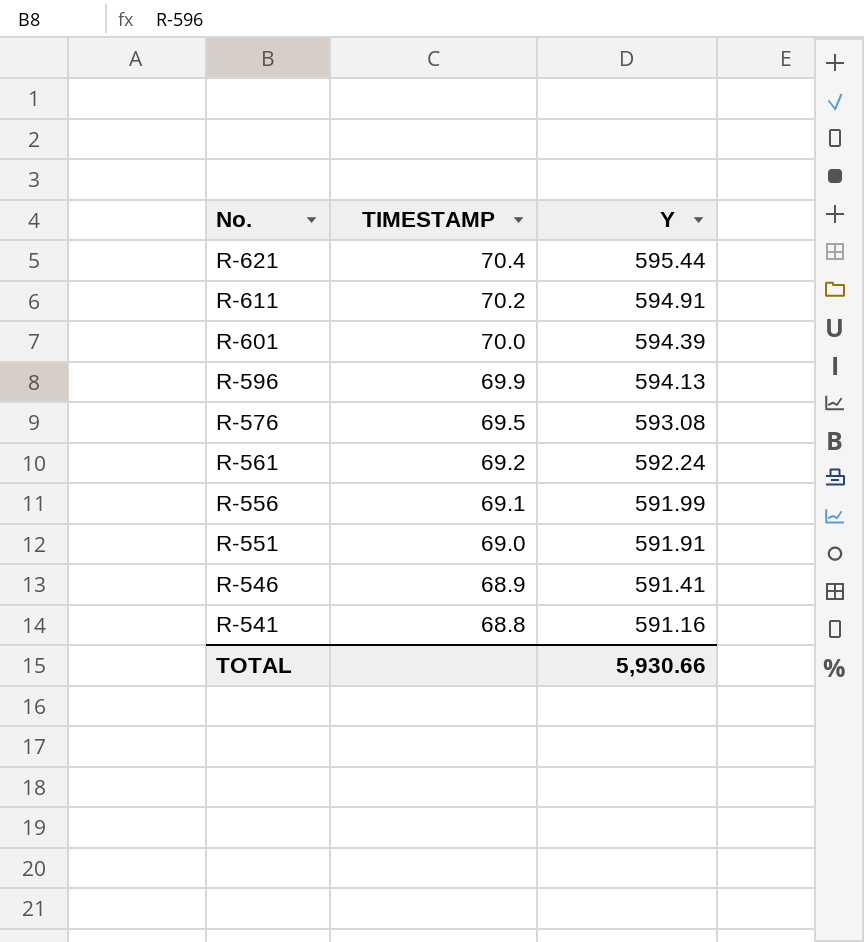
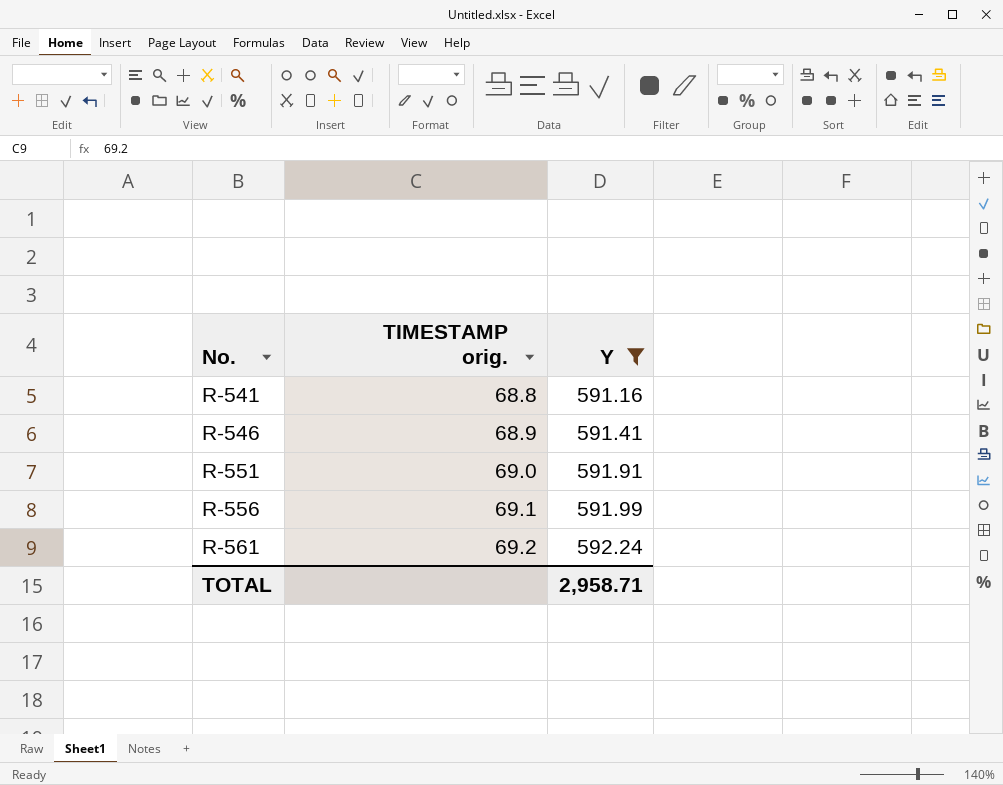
filter: none -> Y <= 592.24
row order: No. descending -> No. ascending
column name: TIMESTAMP -> TIMESTAMP orig.
TOTAL | Y: 5,930.66 -> 2,958.71

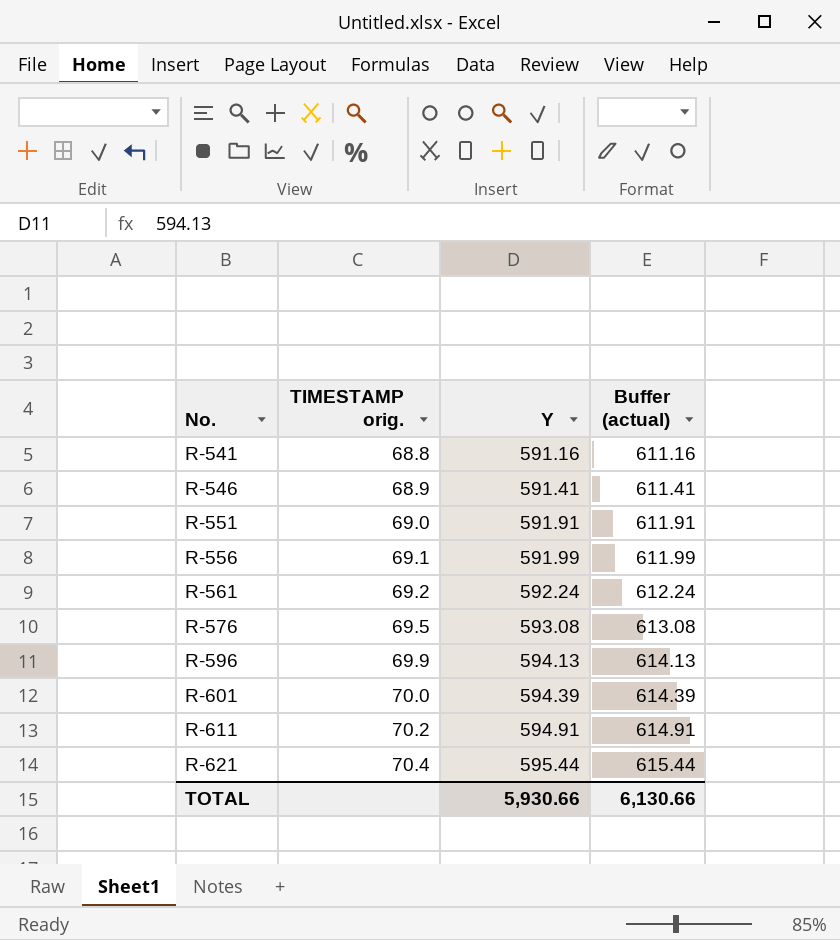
filter: Y <= 592.24 -> none
column Buffer (actual) | formula: none -> [Y] + 20
TOTAL | Y: 2,958.71 -> 5,930.66

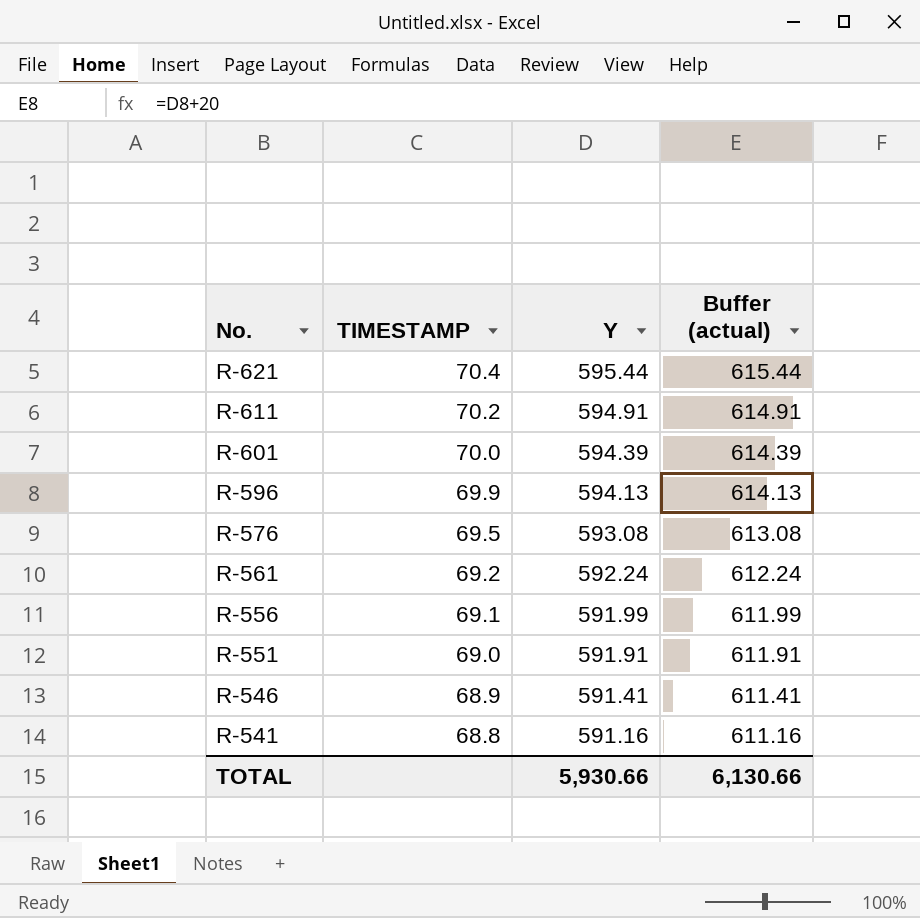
row order: No. ascending -> No. descending
column name: TIMESTAMP orig. -> TIMESTAMP

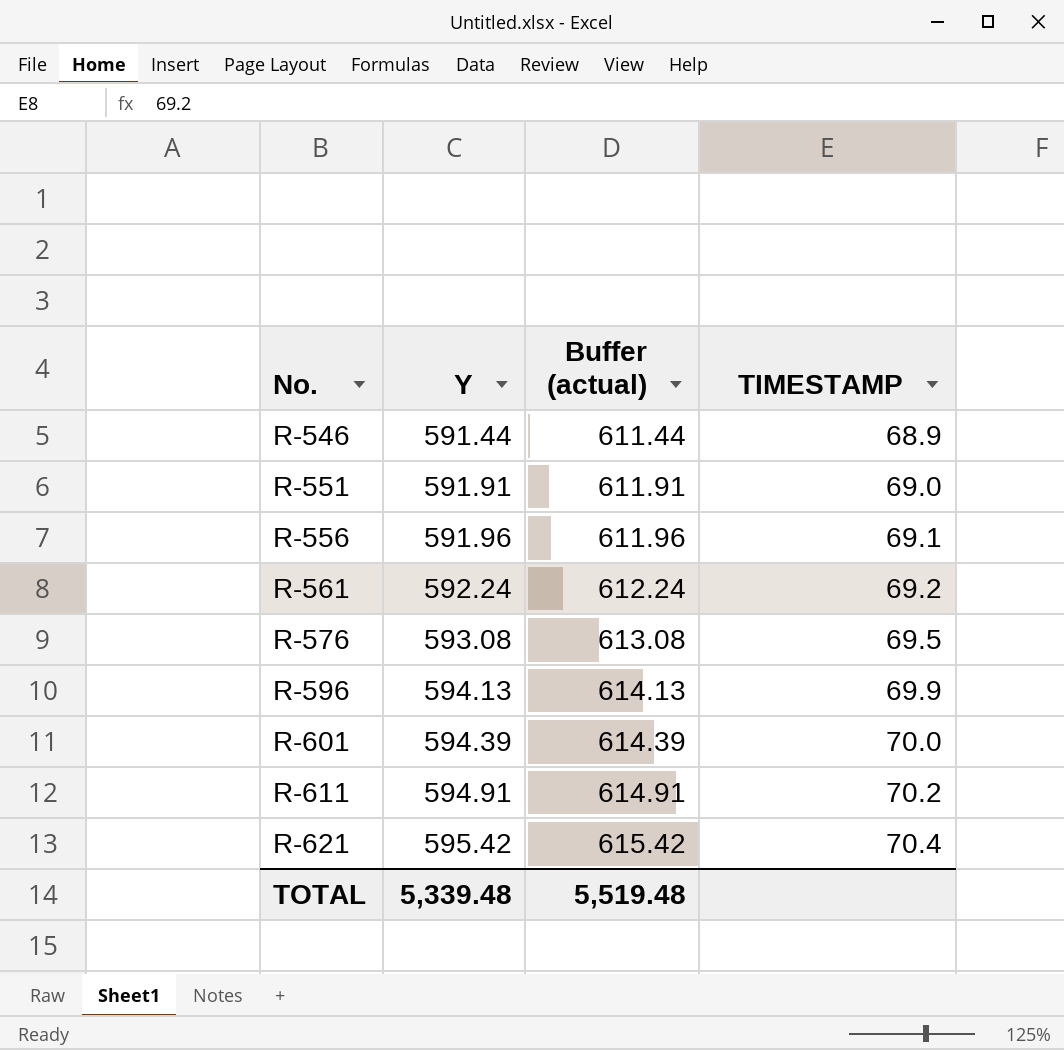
row order: No. descending -> No. ascending
column TIMESTAMP | position: 2 -> 4
row R-541: 68.8 | 591.16 | 611.16 -> none
R-546 | Y: 591.41 -> 591.44
R-546 | Buffer (actual): 611.41 -> 611.44
R-556 | Y: 591.99 -> 591.96
R-556 | Buffer (actual): 611.99 -> 611.96
R-621 | Y: 595.44 -> 595.42
R-621 | Buffer (actual): 615.44 -> 615.42
TOTAL | Y: 5,930.66 -> 5,339.48
TOTAL | Buffer (actual): 6,130.66 -> 5,519.48

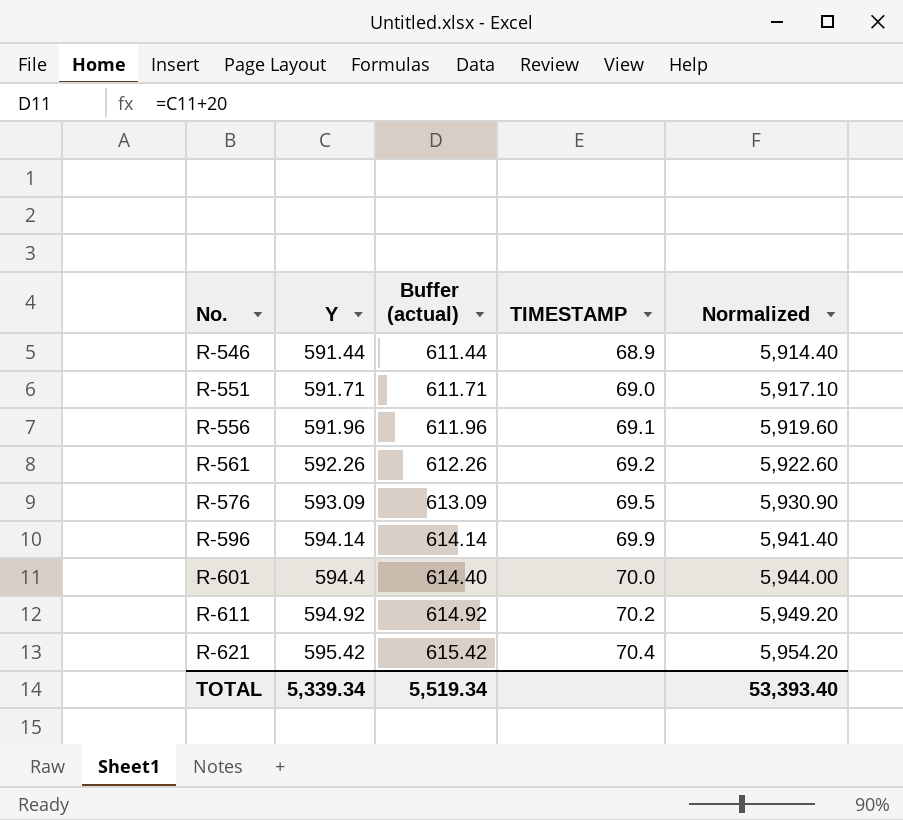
column Normalized | formula: none -> [Y] * 10
R-551 | Y: 591.91 -> 591.71
R-551 | Buffer (actual): 611.91 -> 611.71
R-561 | Y: 592.24 -> 592.26
R-561 | Buffer (actual): 612.24 -> 612.26
R-576 | Y: 593.08 -> 593.09
R-576 | Buffer (actual): 613.08 -> 613.09
R-596 | Y: 594.13 -> 594.14
R-596 | Buffer (actual): 614.13 -> 614.14
R-601 | Y: 594.39 -> 594.4
R-601 | Buffer (actual): 614.39 -> 614.40
R-611 | Y: 594.91 -> 594.92
R-611 | Buffer (actual): 614.91 -> 614.92
TOTAL | Y: 5,339.48 -> 5,339.34
TOTAL | Buffer (actual): 5,519.48 -> 5,519.34

